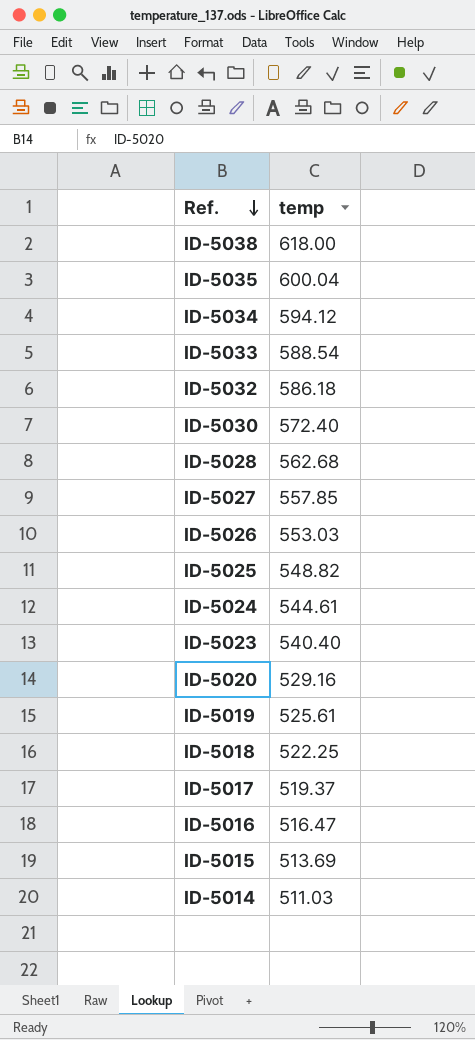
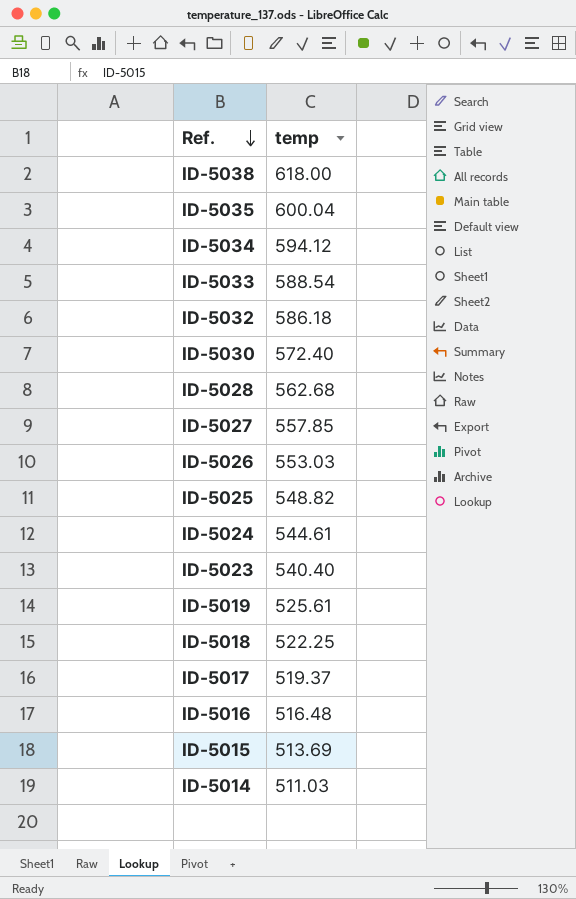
row ID-5020: 529.16 -> none
ID-5016 | temp: 516.47 -> 516.48

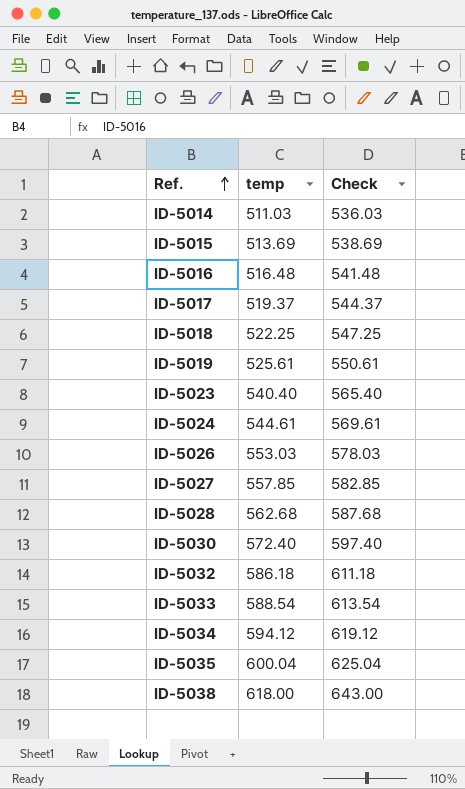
row order: Ref. descending -> Ref. ascending
column Check | formula: none -> [temp] + 25
row ID-5025: 548.82 -> none

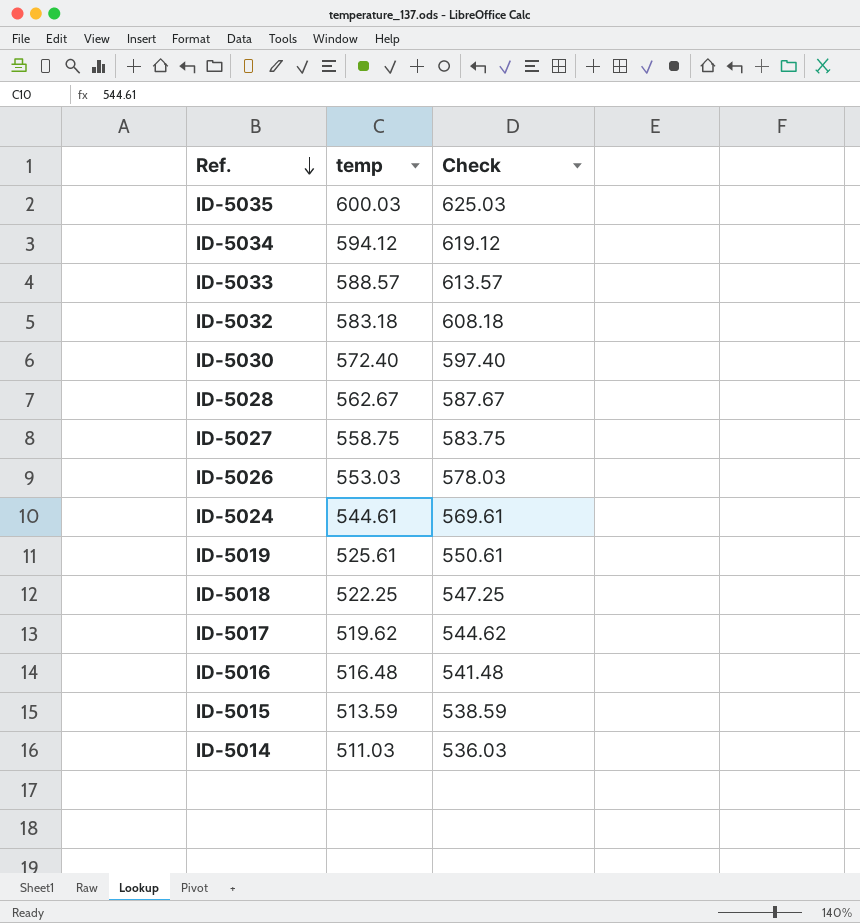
row order: Ref. ascending -> Ref. descending
row ID-5023: 540.40 | 565.40 -> none
row ID-5038: 618.00 | 643.00 -> none
ID-5035 | temp: 600.04 -> 600.03
ID-5035 | Check: 625.04 -> 625.03
ID-5033 | temp: 588.54 -> 588.57
ID-5033 | Check: 613.54 -> 613.57
ID-5032 | temp: 586.18 -> 583.18
ID-5032 | Check: 611.18 -> 608.18
ID-5028 | temp: 562.68 -> 562.67
ID-5028 | Check: 587.68 -> 587.67
ID-5027 | temp: 557.85 -> 558.75
ID-5027 | Check: 582.85 -> 583.75
ID-5017 | temp: 519.37 -> 519.62
ID-5017 | Check: 544.37 -> 544.62
ID-5015 | temp: 513.69 -> 513.59
ID-5015 | Check: 538.69 -> 538.59

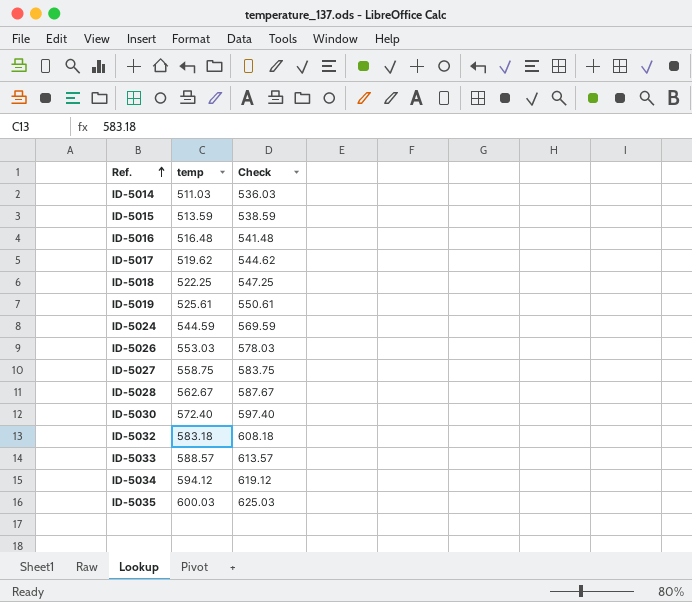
row order: Ref. descending -> Ref. ascending
ID-5024 | temp: 544.61 -> 544.59
ID-5024 | Check: 569.61 -> 569.59

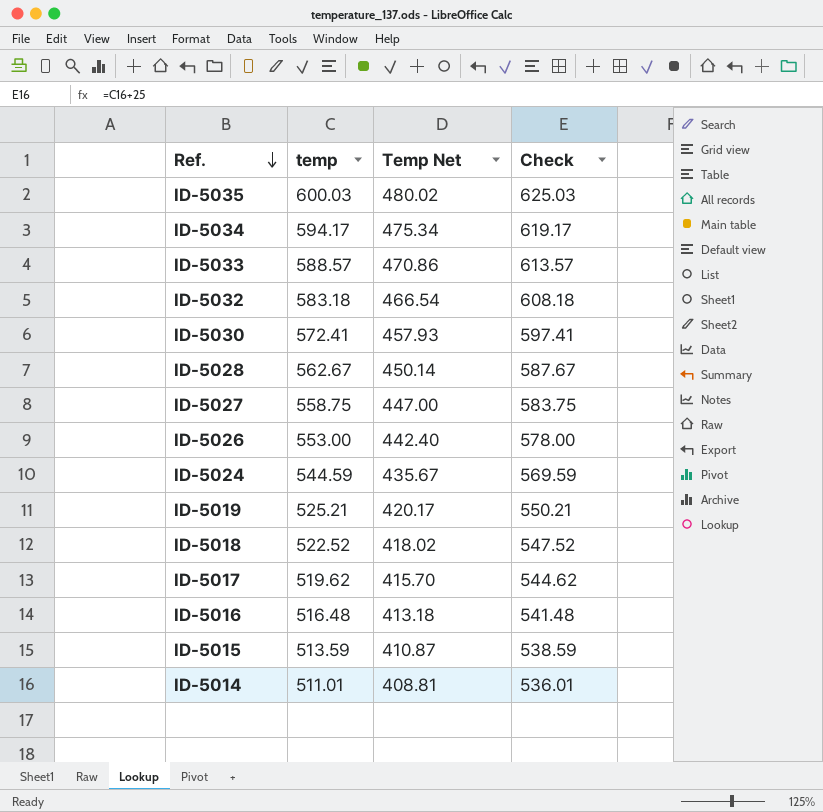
row order: Ref. ascending -> Ref. descending
column Temp Net | formula: none -> [temp] * 0.8
ID-5034 | temp: 594.12 -> 594.17
ID-5034 | Check: 619.12 -> 619.17
ID-5030 | temp: 572.40 -> 572.41
ID-5030 | Check: 597.40 -> 597.41
ID-5026 | temp: 553.03 -> 553.00
ID-5026 | Check: 578.03 -> 578.00
ID-5019 | temp: 525.61 -> 525.21
ID-5019 | Check: 550.61 -> 550.21
ID-5018 | temp: 522.25 -> 522.52
ID-5018 | Check: 547.25 -> 547.52
ID-5014 | temp: 511.03 -> 511.01
ID-5014 | Check: 536.03 -> 536.01

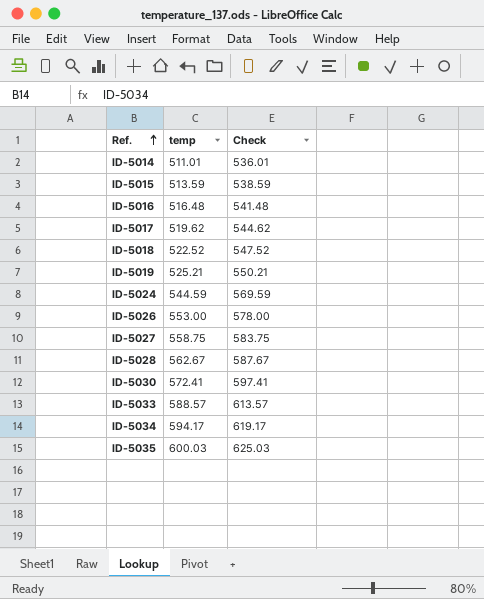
row order: Ref. descending -> Ref. ascending
column Temp Net | formula: [temp] * 0.8 -> none
row ID-5032: 583.18 | 466.54 | 608.18 -> none

